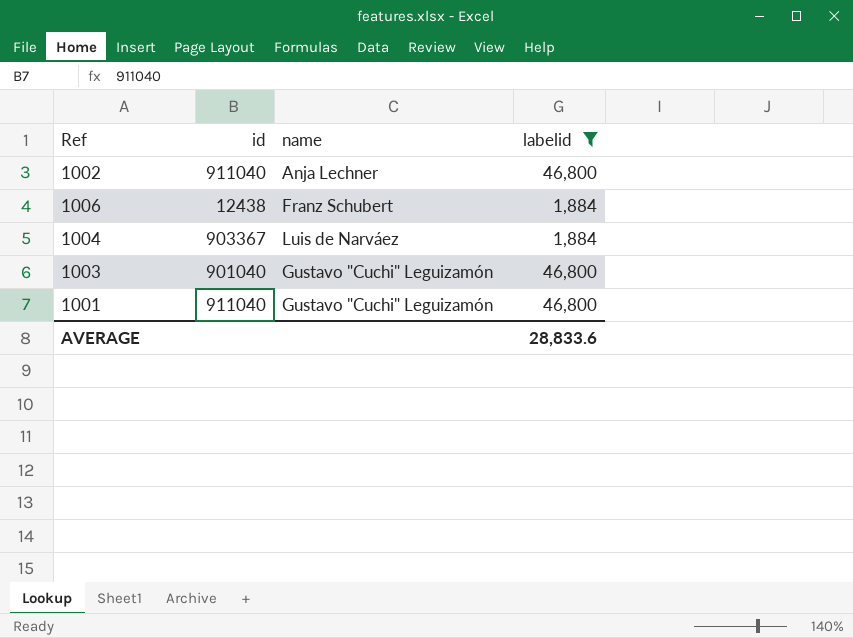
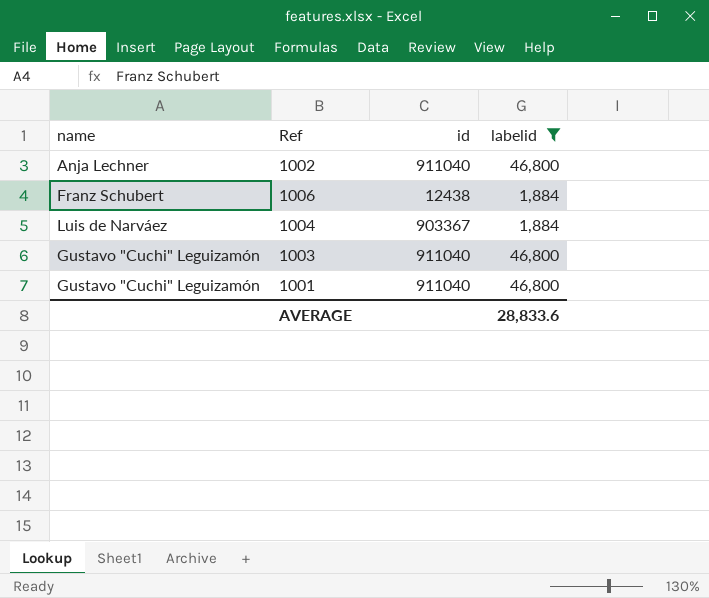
column name | position: 3 -> 1
1003 | id: 901040 -> 911040

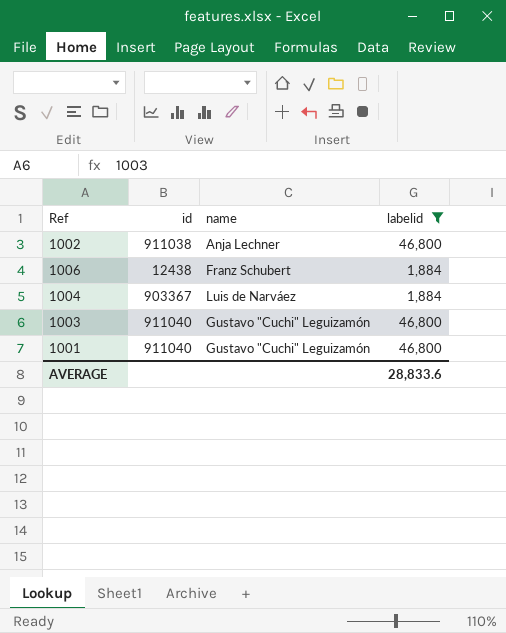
column name | position: 1 -> 3
1002 | id: 911040 -> 911038

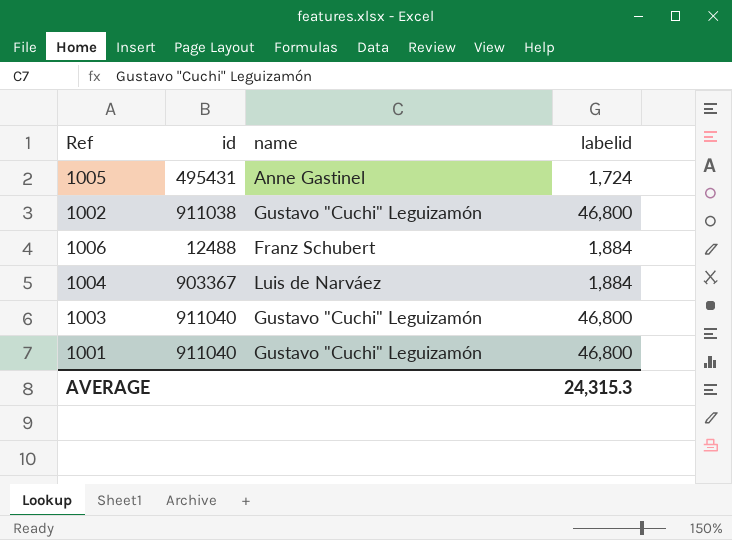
filter: labelid != 1,724 -> none
1002 | name: Anja Lechner -> Gustavo "Cuchi" Leguizamón
1006 | id: 12438 -> 12488
AVERAGE | labelid: 28,833.6 -> 24,315.3

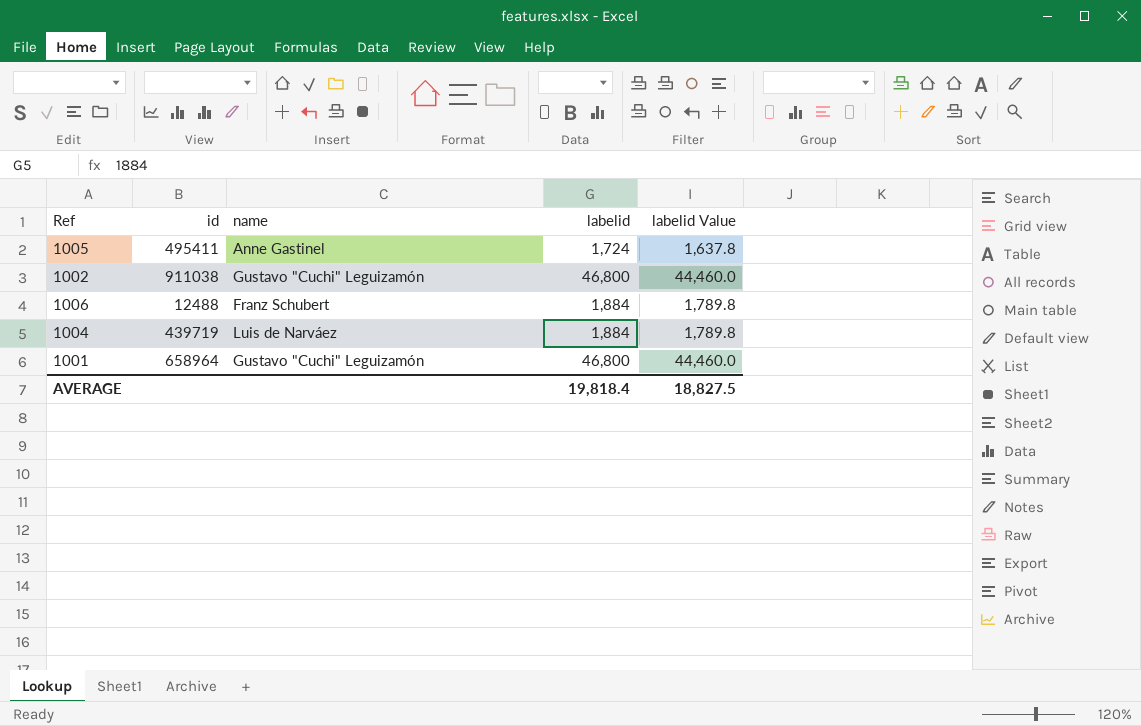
column labelid Value | formula: none -> [labelid] * 0.95
row 1003: 911040 | Gustavo "Cuchi" Leguizamón | 46,800 -> none
1005 | id: 495431 -> 495411
1004 | id: 903367 -> 439719
1001 | id: 911040 -> 658964
AVERAGE | labelid: 24,315.3 -> 19,818.4

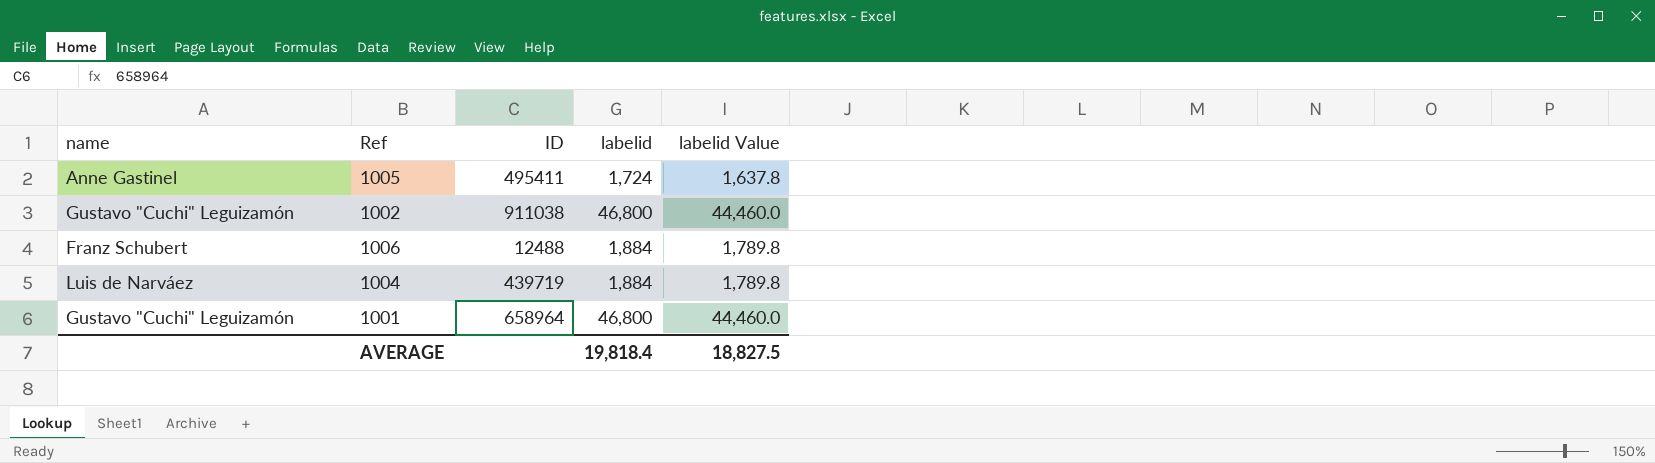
column name | position: 3 -> 1
column name: id -> ID

